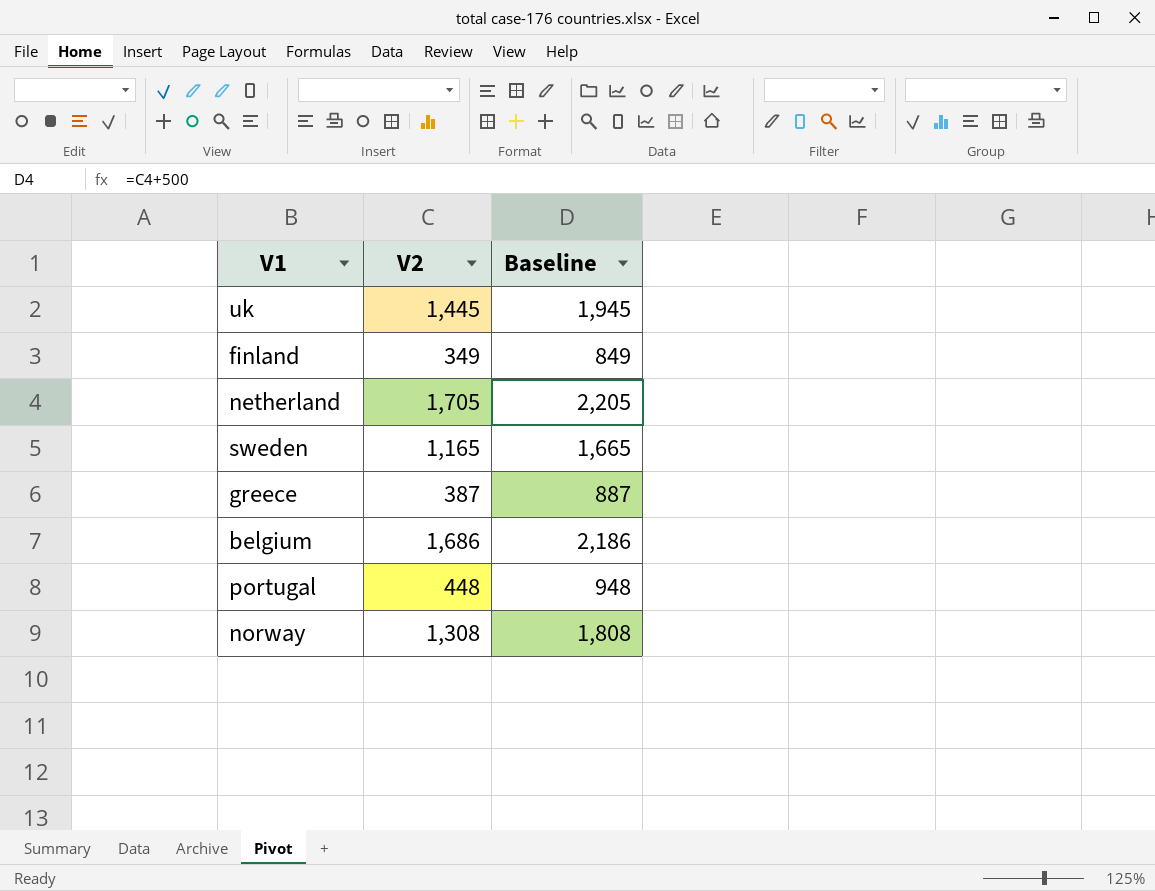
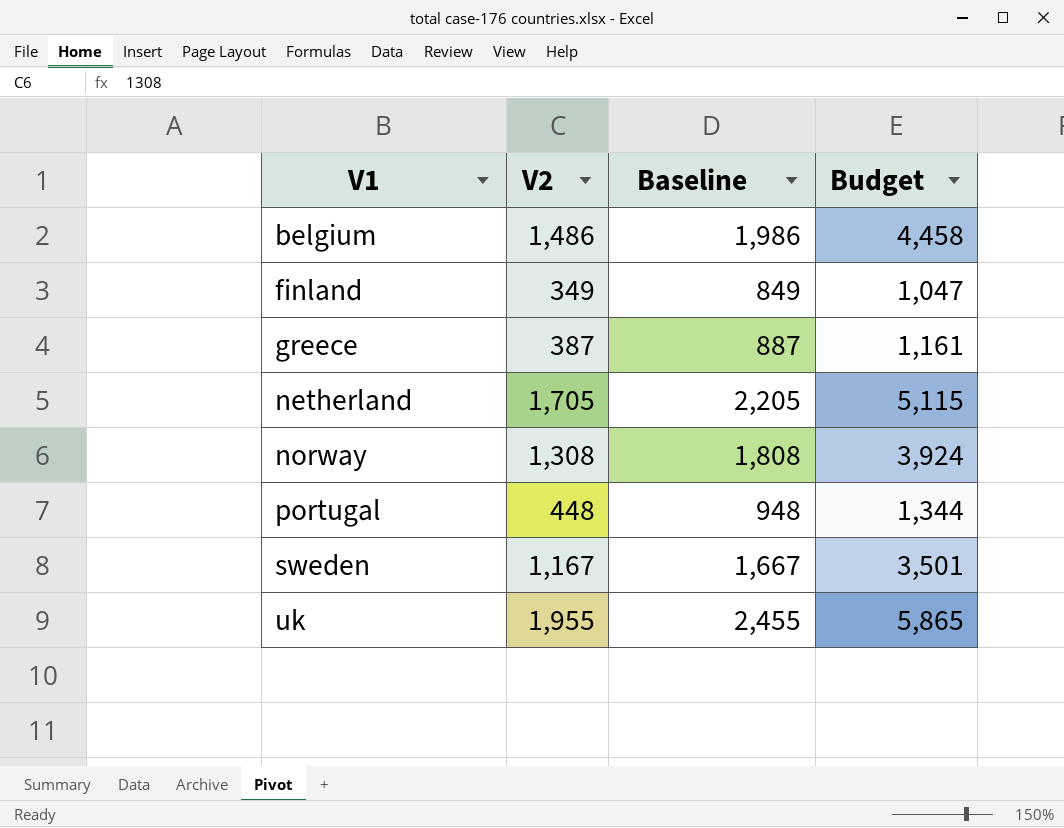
row order: none -> V1 ascending
column Budget | formula: none -> [V2] * 3
belgium | V2: 1,686 -> 1,486
belgium | Baseline: 2,186 -> 1,986
sweden | V2: 1,165 -> 1,167
sweden | Baseline: 1,665 -> 1,667
uk | V2: 1,445 -> 1,955
uk | Baseline: 1,945 -> 2,455

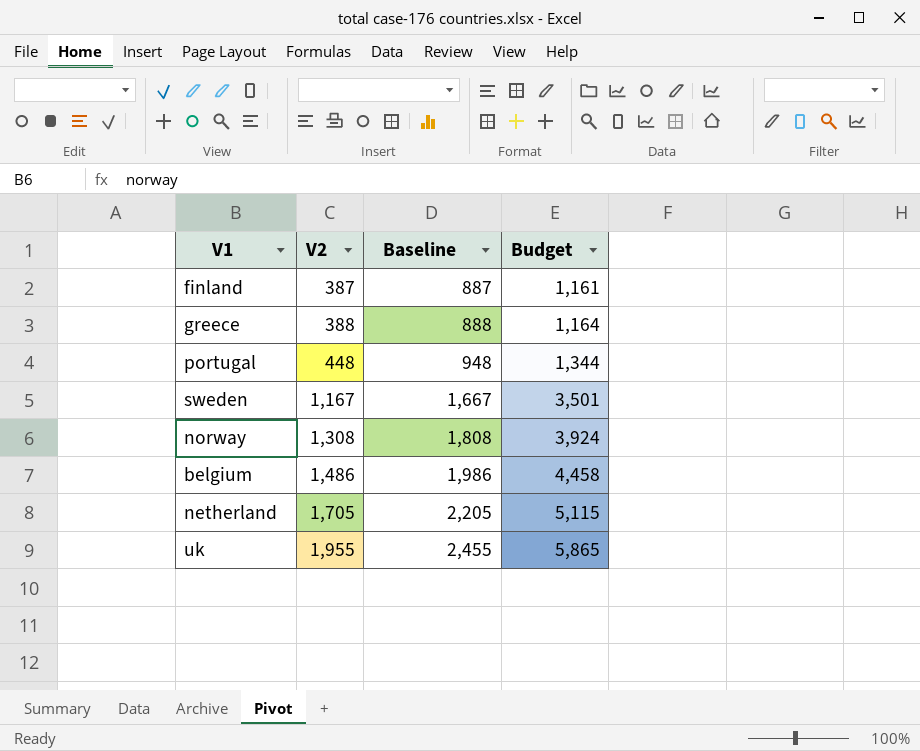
row order: V1 ascending -> V2 ascending
finland | V2: 349 -> 387
finland | Baseline: 849 -> 887
finland | Budget: 1,047 -> 1,161
greece | V2: 387 -> 388
greece | Baseline: 887 -> 888
greece | Budget: 1,161 -> 1,164

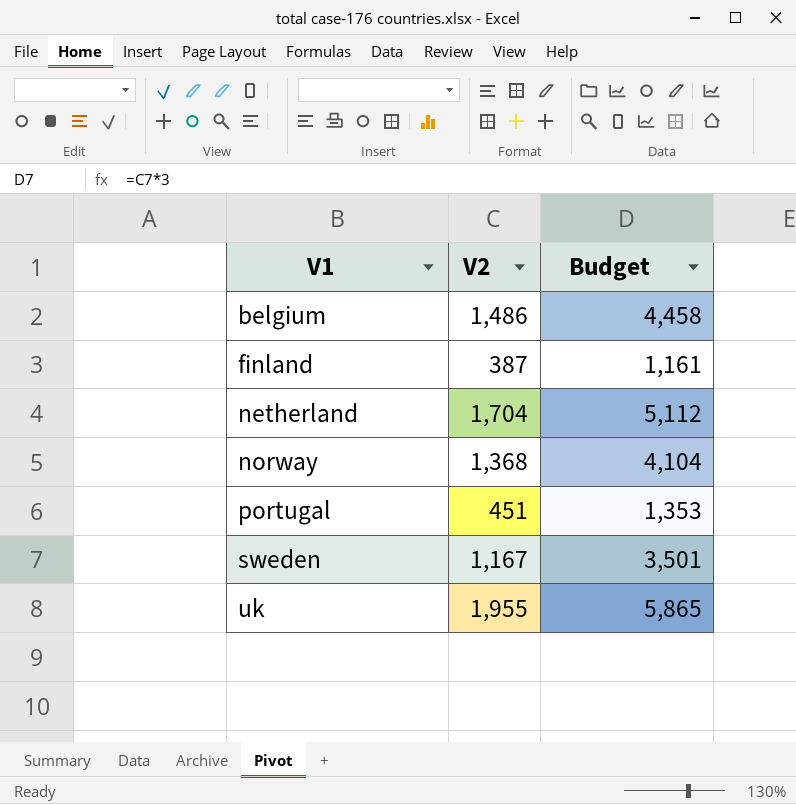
row order: V2 ascending -> V1 ascending
column Baseline | formula: [V2] + 500 -> none
row greece: 388 | 888 | 1,164 -> none
netherland | V2: 1,705 -> 1,704
netherland | Budget: 5,115 -> 5,112
norway | V2: 1,308 -> 1,368
norway | Budget: 3,924 -> 4,104
portugal | V2: 448 -> 451
portugal | Budget: 1,344 -> 1,353

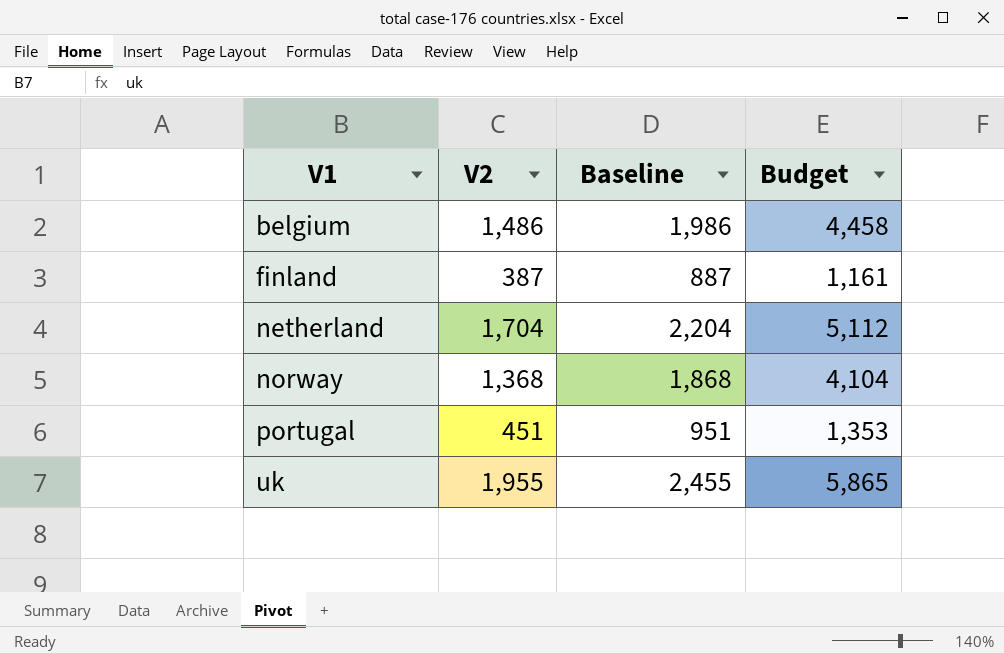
column Baseline | formula: none -> [V2] + 500
row sweden: 1,167 | 3,501 -> none

